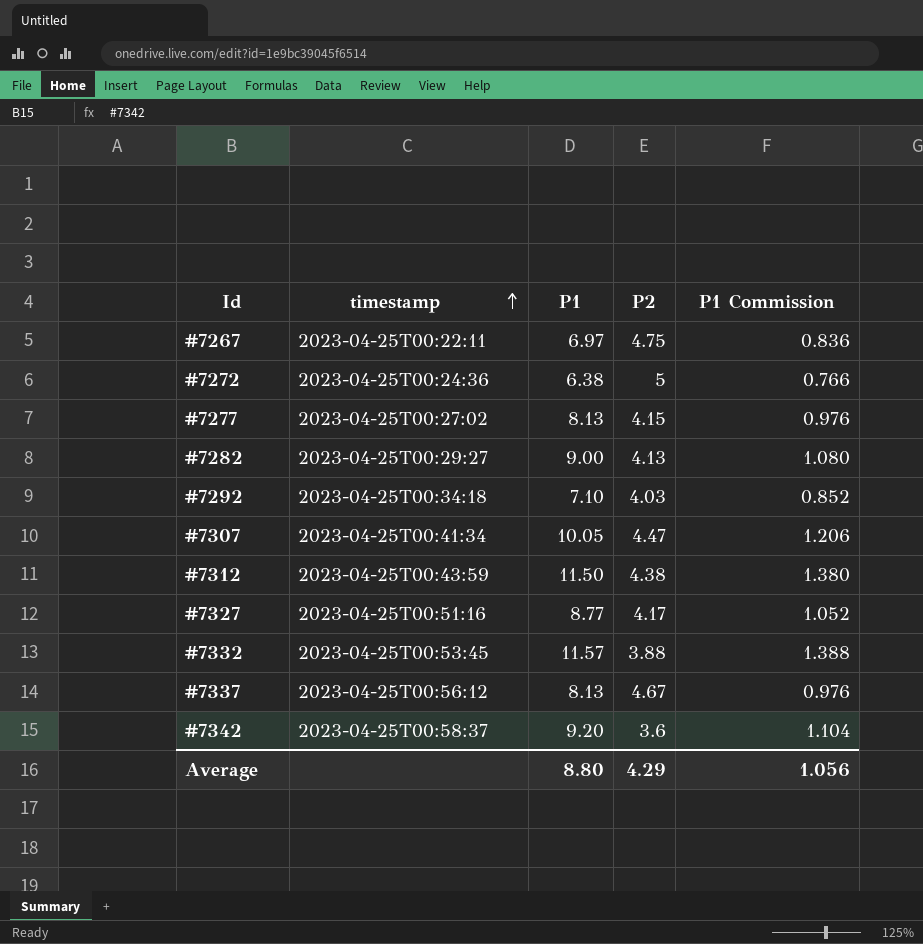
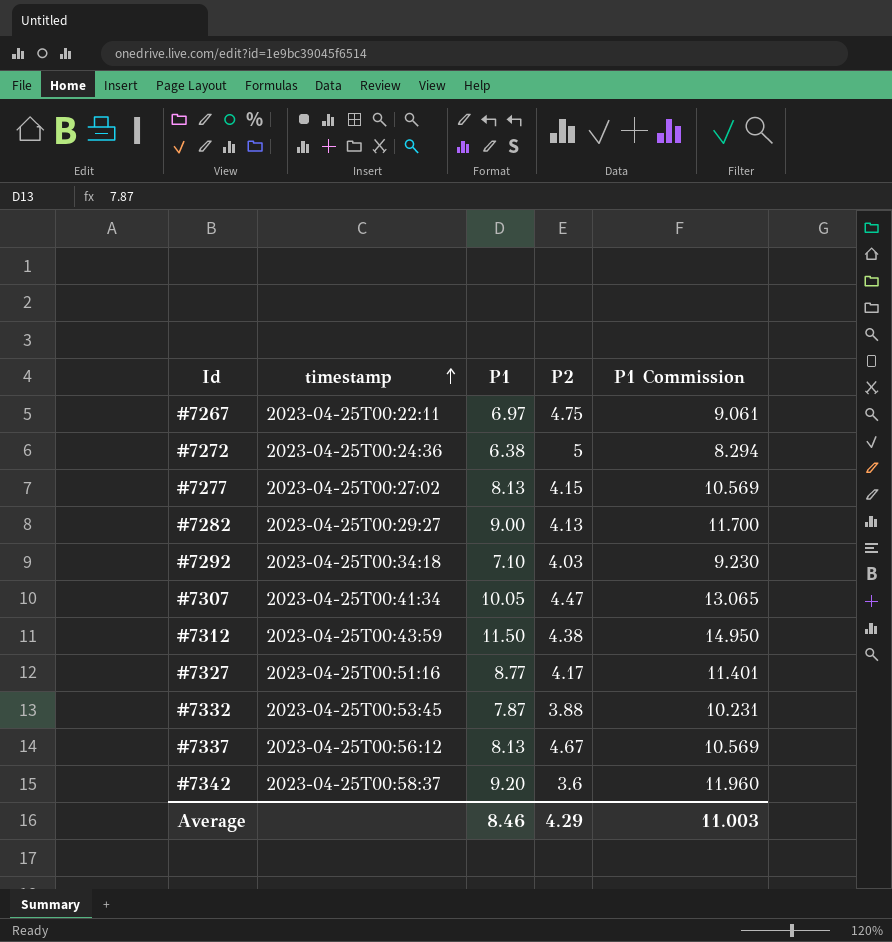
column P1 Commission | formula: [P1] * 0.12 -> [P1] * 1.3
#7332 | P1: 11.57 -> 7.87
Average | P1: 8.80 -> 8.46
Average | P1 Commission: 1.056 -> 11.003

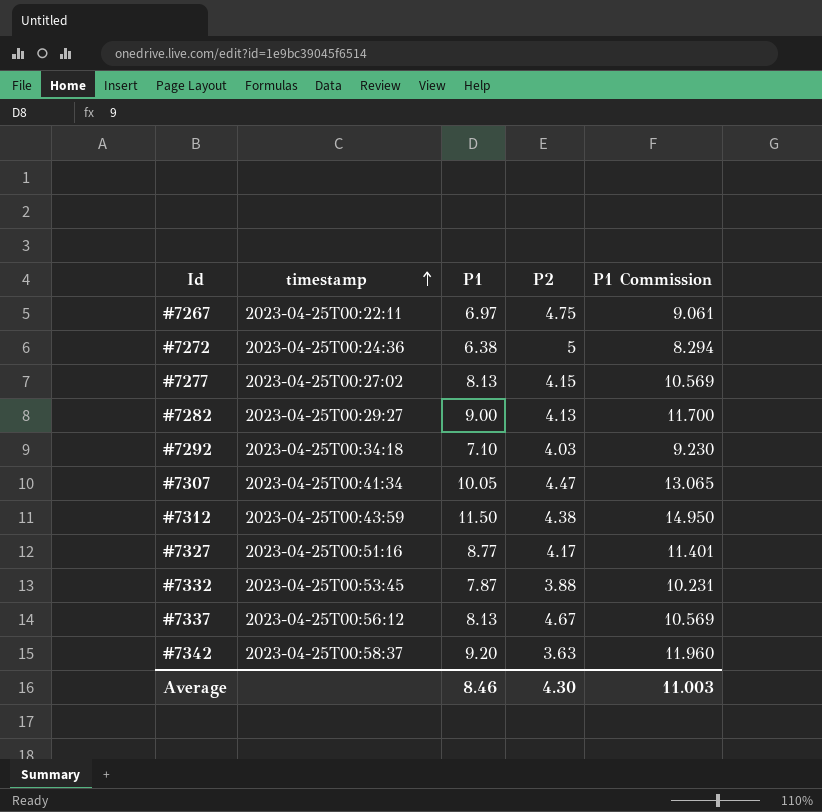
#7342 | P2: 3.6 -> 3.63
Average | P2: 4.29 -> 4.30

